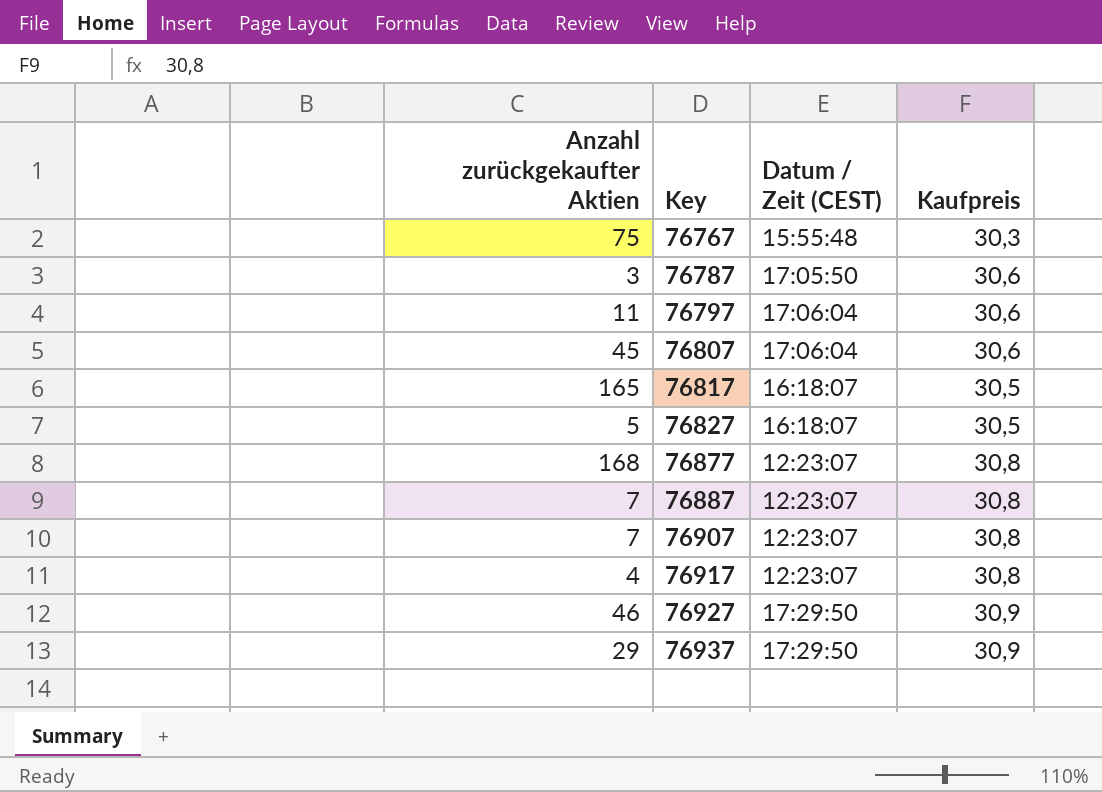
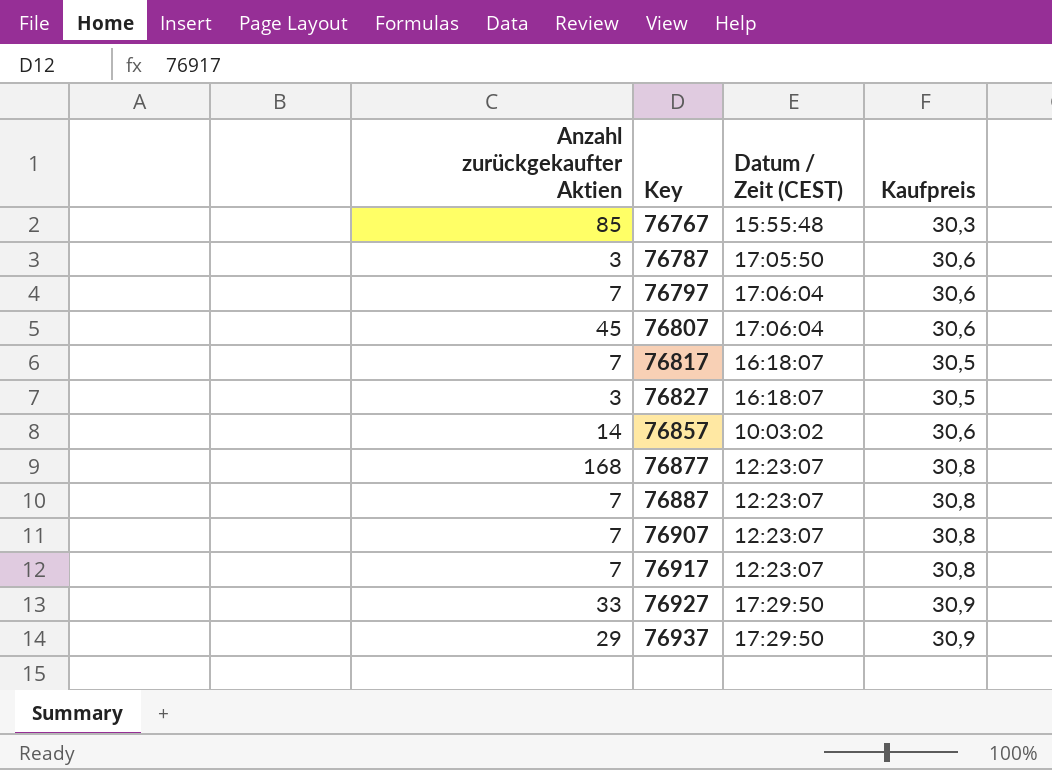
76767 | Anzahl zurückgekaufter Aktien: 75 -> 85
76797 | Anzahl zurückgekaufter Aktien: 11 -> 7
76817 | Anzahl zurückgekaufter Aktien: 165 -> 7
76827 | Anzahl zurückgekaufter Aktien: 5 -> 3
row 76857: none -> 14 | 10:03:02 | 30,6
76917 | Anzahl zurückgekaufter Aktien: 4 -> 7
76927 | Anzahl zurückgekaufter Aktien: 46 -> 33

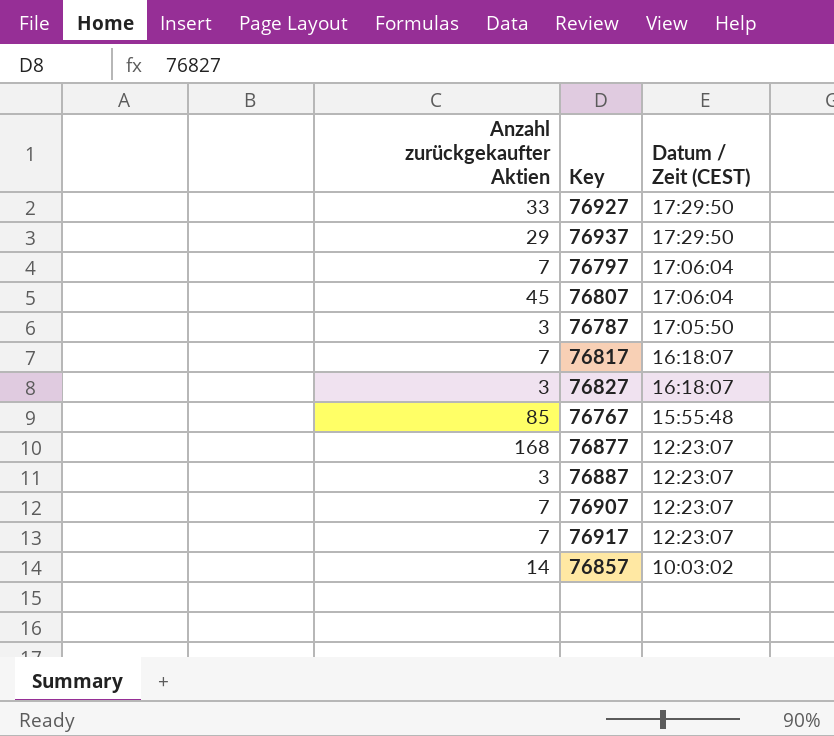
row order: Key ascending -> Datum / Zeit (CEST) descending
column Kaufpreis | position: 4 -> none
76887 | Anzahl zurückgekaufter Aktien: 7 -> 3

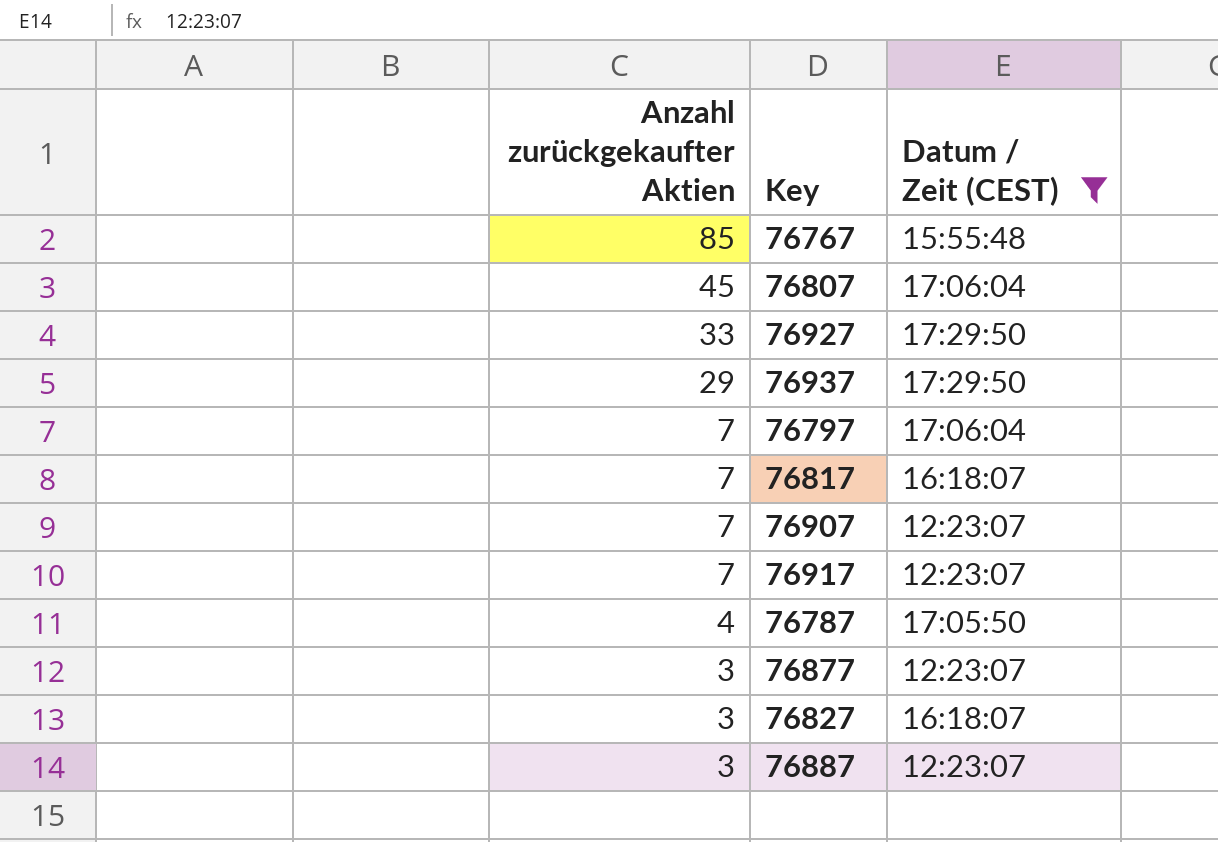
filter: none -> Datum / Zeit (CEST) != 10:03:02
row order: Datum / Zeit (CEST) descending -> Anzahl zurückgekaufter Aktien descending
76787 | Anzahl zurückgekaufter Aktien: 3 -> 4
76877 | Anzahl zurückgekaufter Aktien: 168 -> 3

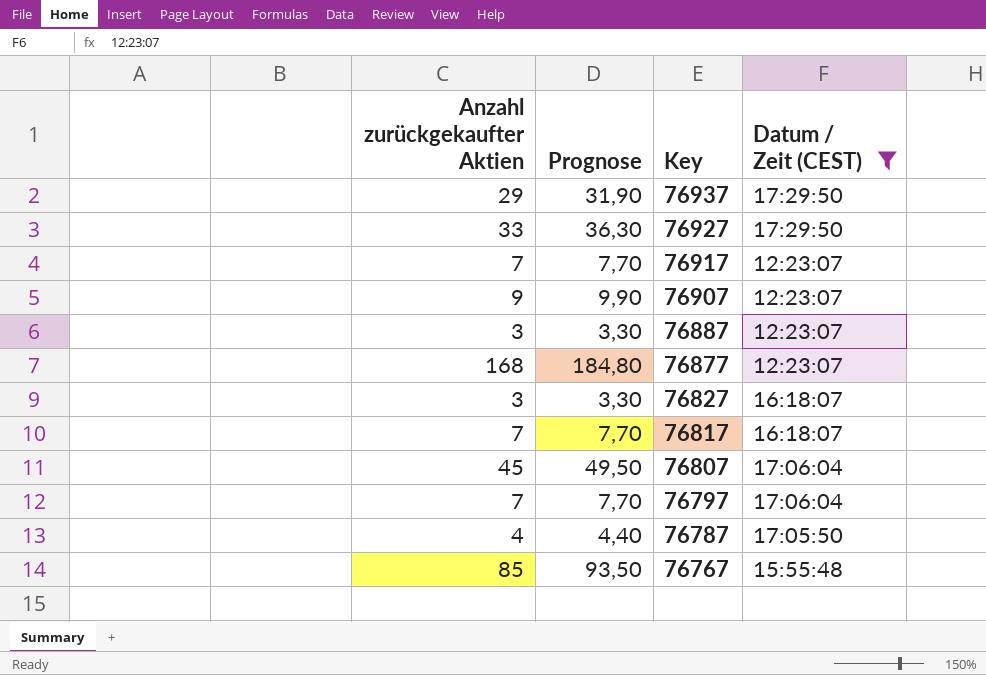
row order: Anzahl zurückgekaufter Aktien descending -> Key descending
column Prognose | formula: none -> [Anzahl zurückgekaufter Aktien] * 1,1
76907 | Anzahl zurückgekaufter Aktien: 7 -> 9
76877 | Anzahl zurückgekaufter Aktien: 3 -> 168

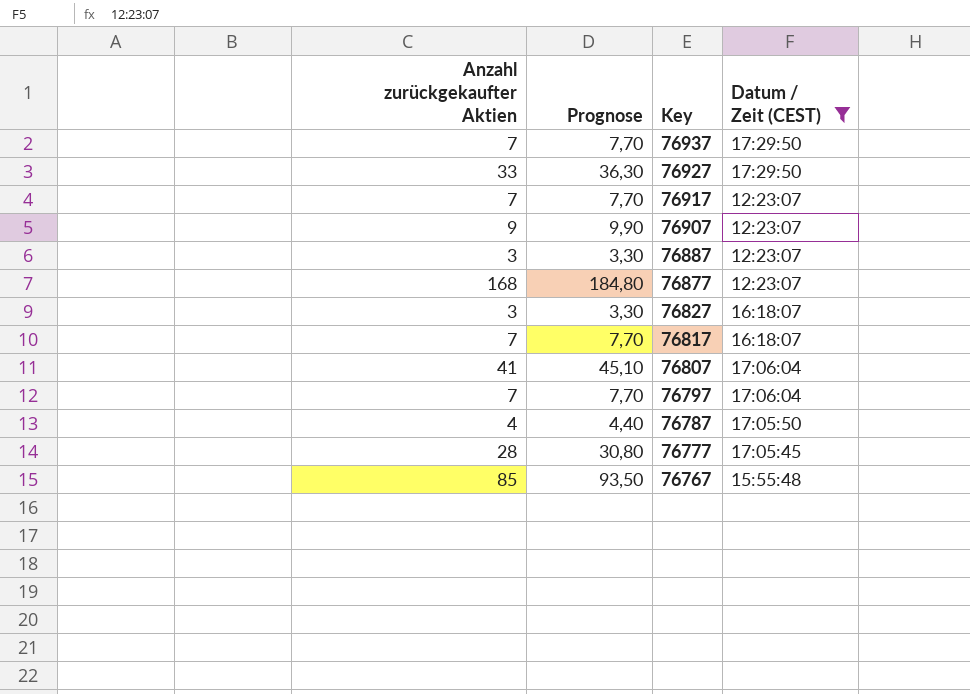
76937 | Anzahl zurückgekaufter Aktien: 29 -> 7
76937 | Prognose: 31,90 -> 7,70
76807 | Anzahl zurückgekaufter Aktien: 45 -> 41
76807 | Prognose: 49,50 -> 45,10
row 76777: none -> 28 | 30,80 | 17:05:45

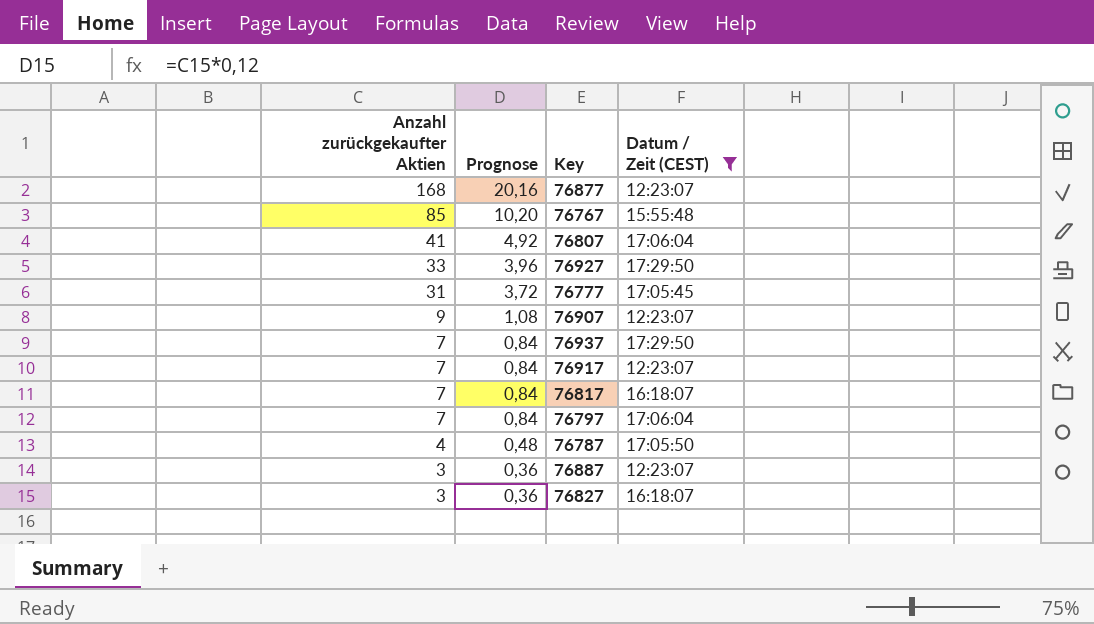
row order: Key descending -> Anzahl zurückgekaufter Aktien descending
column Prognose | formula: [Anzahl zurückgekaufter Aktien] * 1,1 -> [Anzahl zurückgekaufter Aktien] * 0,12
76777 | Anzahl zurückgekaufter Aktien: 28 -> 31

